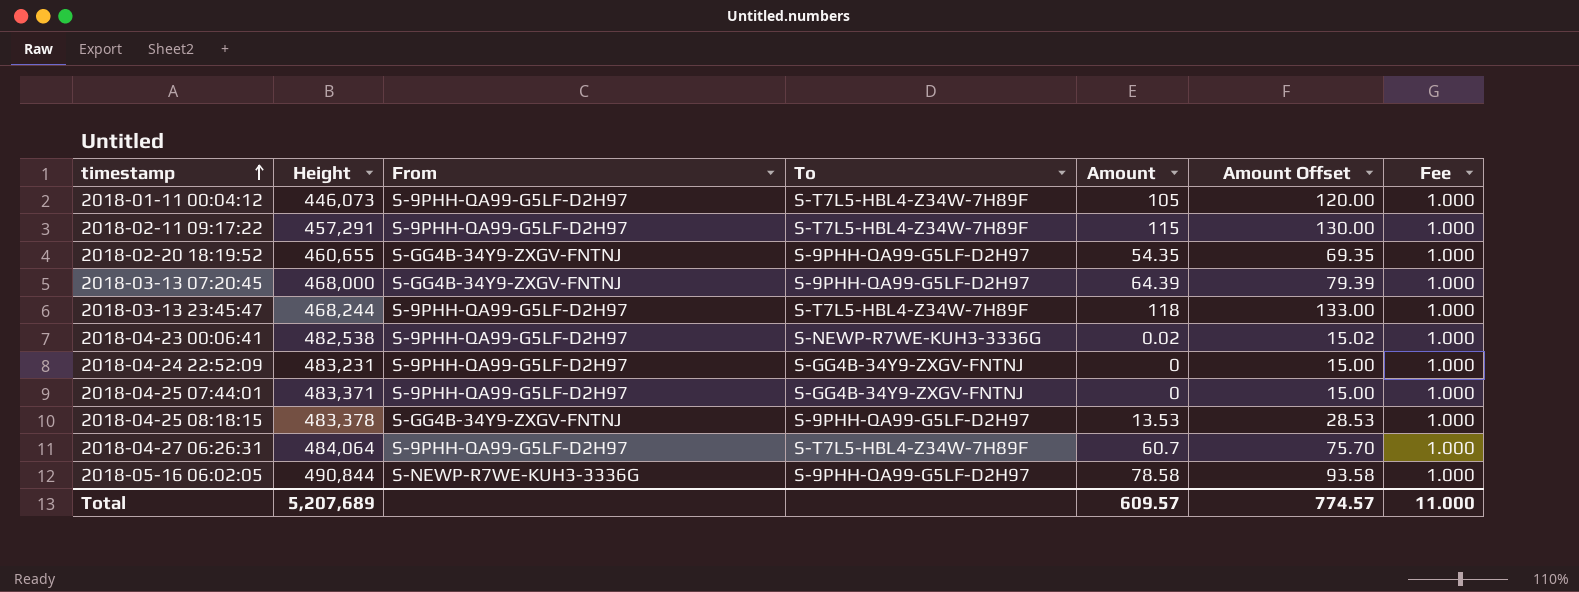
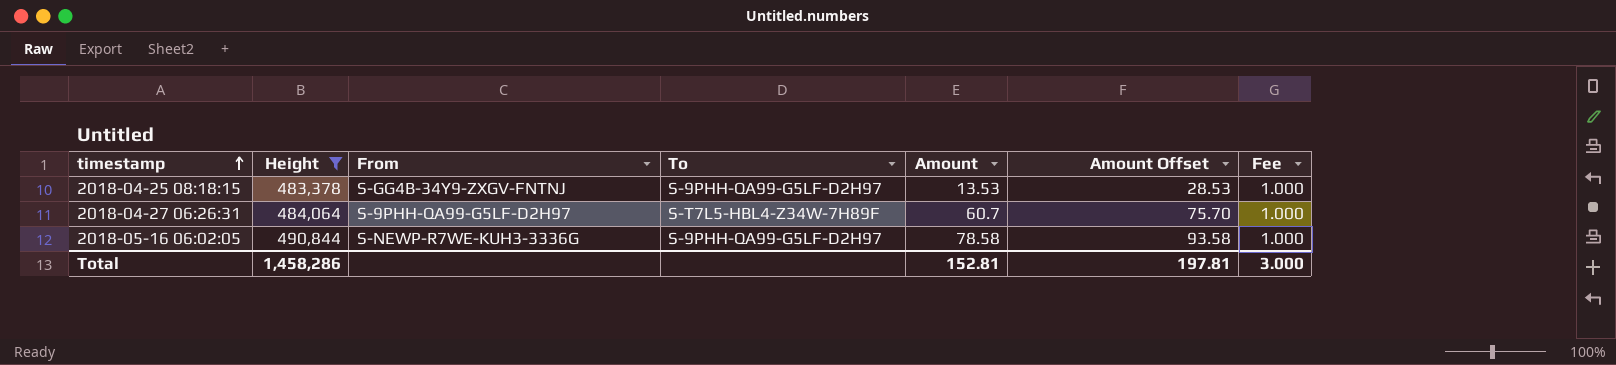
filter: none -> Height >= 483,378
Total | Height: 5,207,689 -> 1,458,286
Total | Amount: 609.57 -> 152.81
Total | Amount Offset: 774.57 -> 197.81
Total | Fee: 11.000 -> 3.000

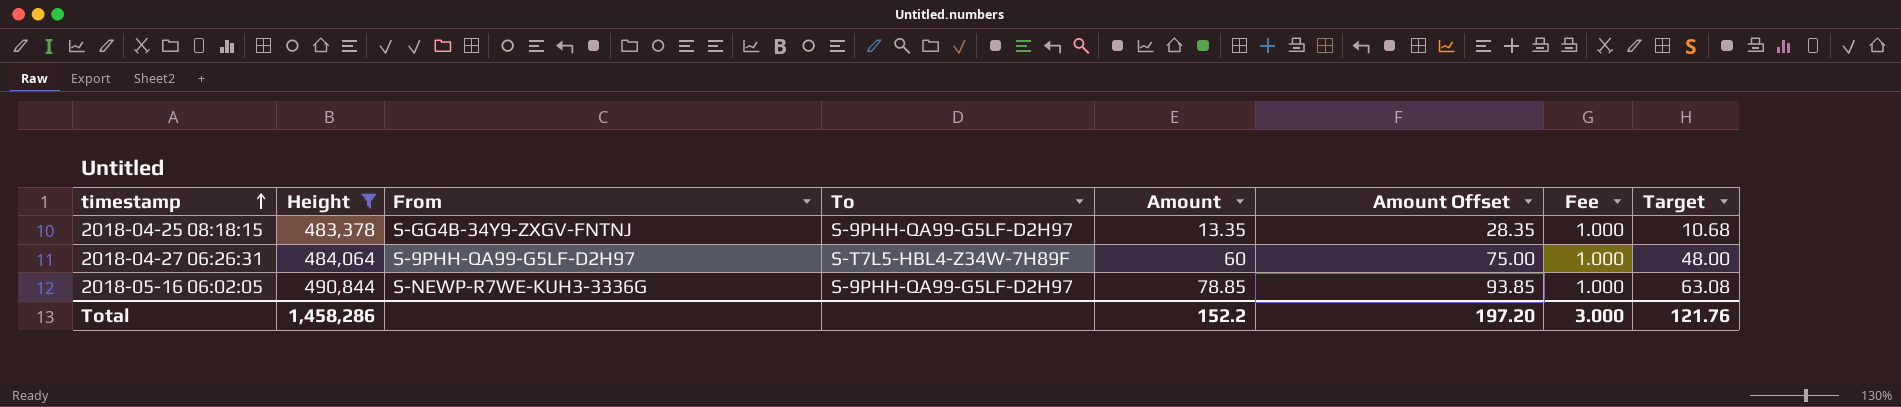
column Target | formula: none -> [Amount] * 0.8
2018-04-25 08:18:15 | Amount: 13.53 -> 13.35
2018-04-25 08:18:15 | Amount Offset: 28.53 -> 28.35
2018-04-27 06:26:31 | Amount: 60.7 -> 60
2018-04-27 06:26:31 | Amount Offset: 75.70 -> 75.00
2018-05-16 06:02:05 | Amount: 78.58 -> 78.85
2018-05-16 06:02:05 | Amount Offset: 93.58 -> 93.85
Total | Amount: 152.81 -> 152.2
Total | Amount Offset: 197.81 -> 197.20

